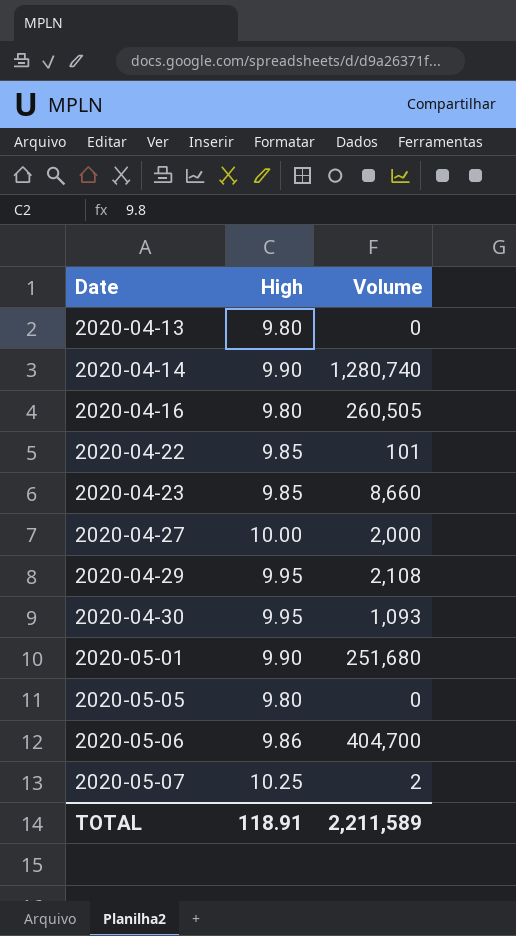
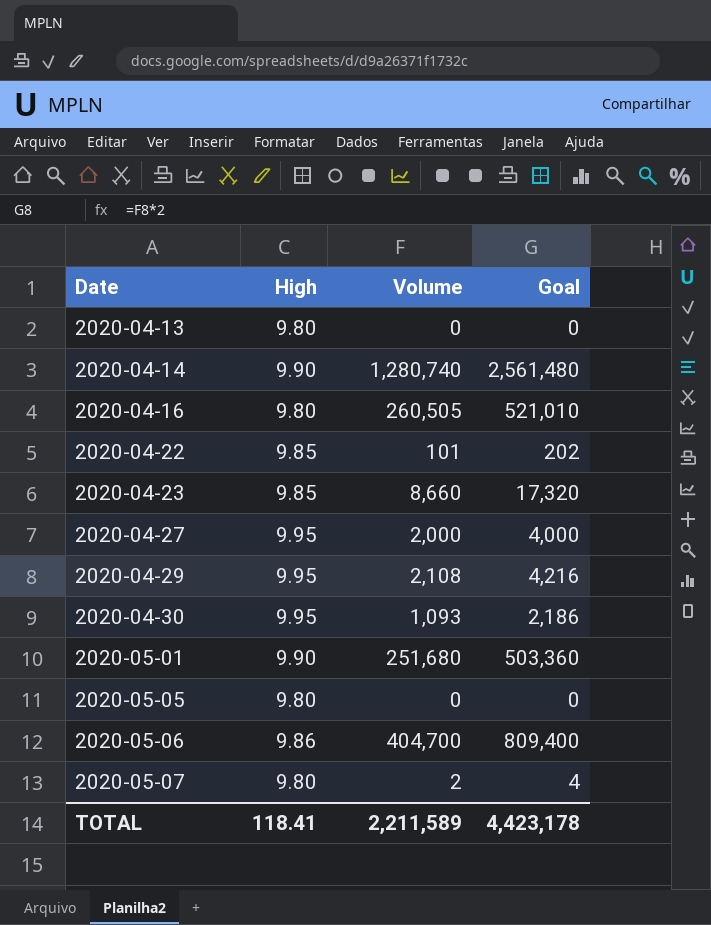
column Goal | formula: none -> [Volume] * 2
2020-04-27 | High: 10.00 -> 9.95
2020-05-07 | High: 10.25 -> 9.80
TOTAL | High: 118.91 -> 118.41

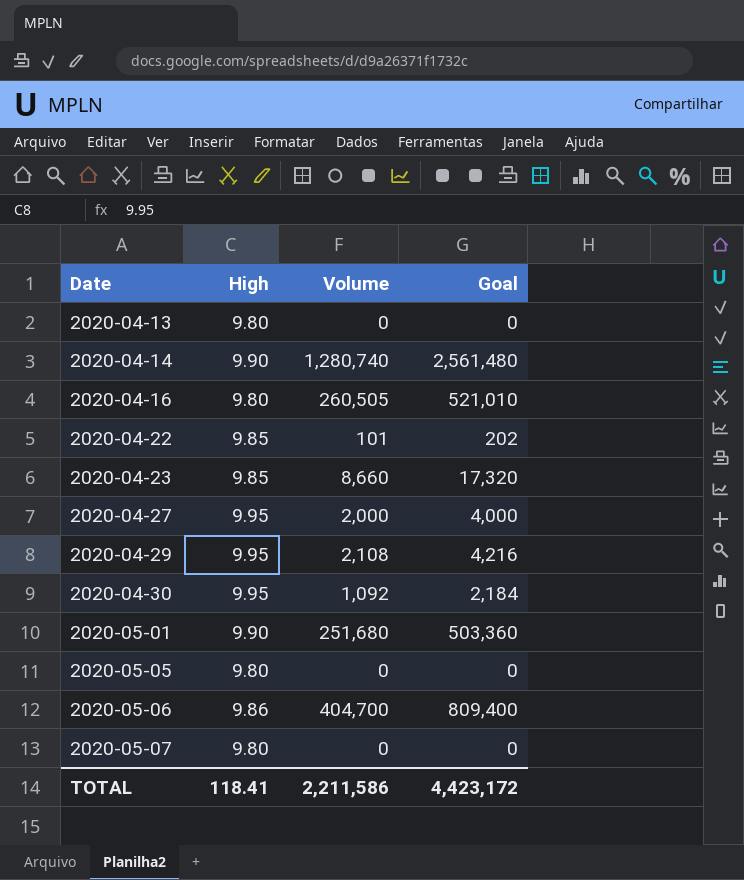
2020-04-30 | Volume: 1,093 -> 1,092
2020-04-30 | Goal: 2,186 -> 2,184
2020-05-07 | Volume: 2 -> 0
2020-05-07 | Goal: 4 -> 0
TOTAL | Volume: 2,211,589 -> 2,211,586
TOTAL | Goal: 4,423,178 -> 4,423,172

